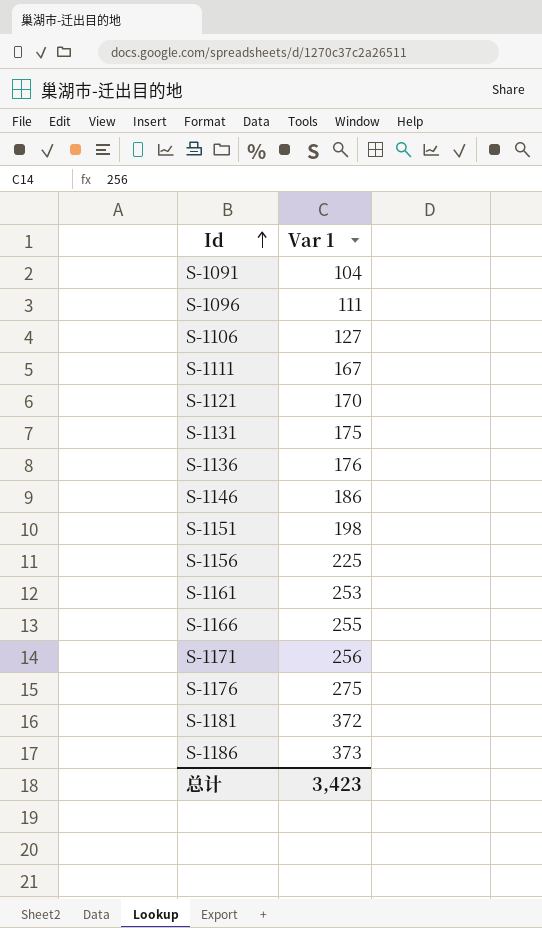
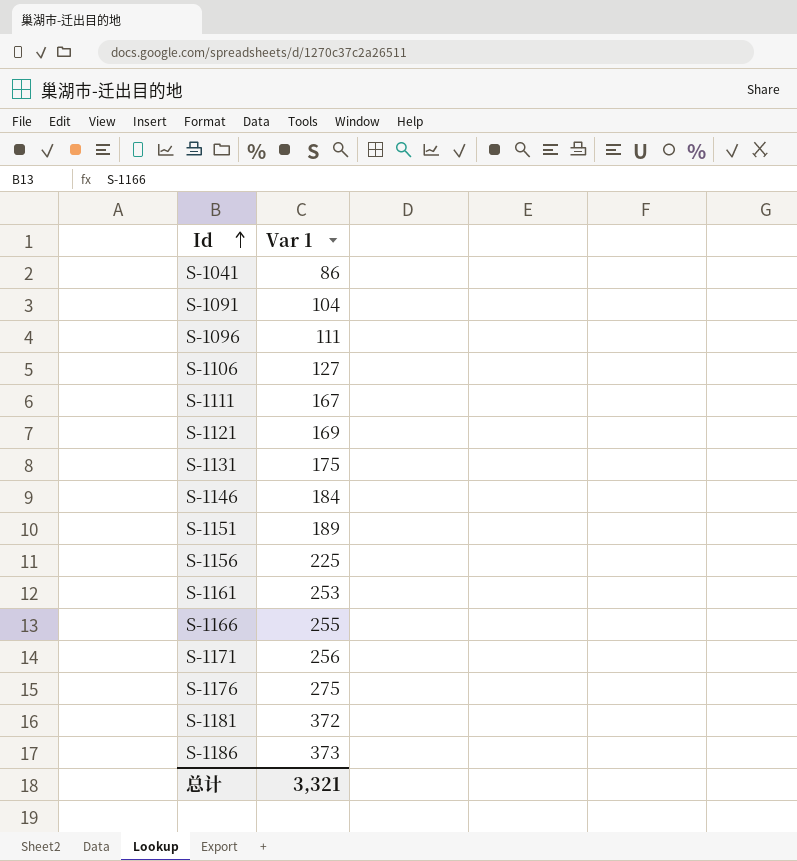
row S-1136: 176 -> none
row S-1041: none -> 86
S-1121 | Var 1: 170 -> 169
S-1146 | Var 1: 186 -> 184
S-1151 | Var 1: 198 -> 189
总计 | Var 1: 3,423 -> 3,321

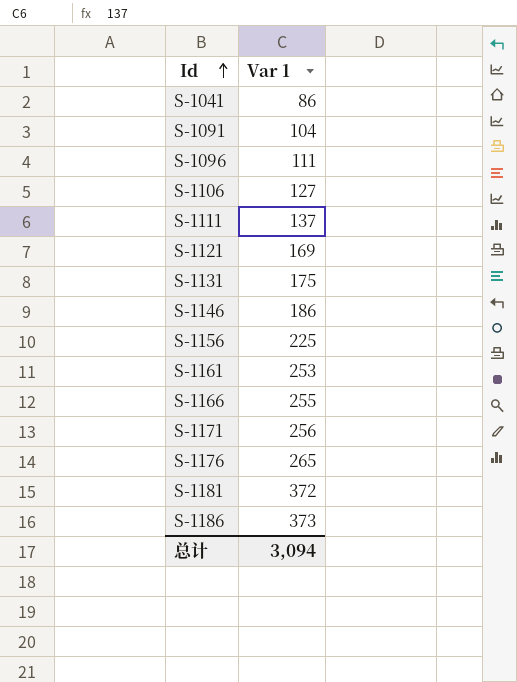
row S-1151: 189 -> none
S-1111 | Var 1: 167 -> 137
S-1146 | Var 1: 184 -> 186
S-1176 | Var 1: 275 -> 265
总计 | Var 1: 3,321 -> 3,094

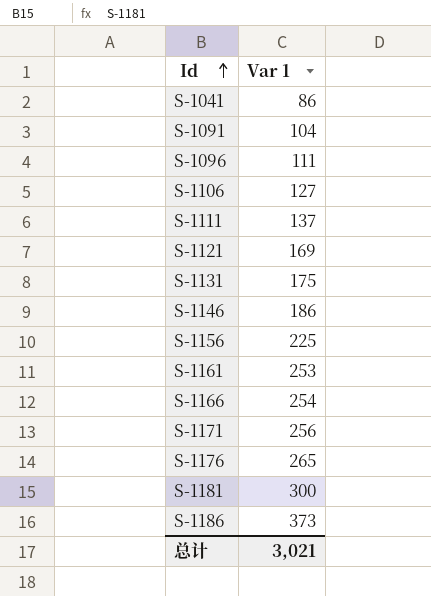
S-1166 | Var 1: 255 -> 254
S-1181 | Var 1: 372 -> 300
总计 | Var 1: 3,094 -> 3,021

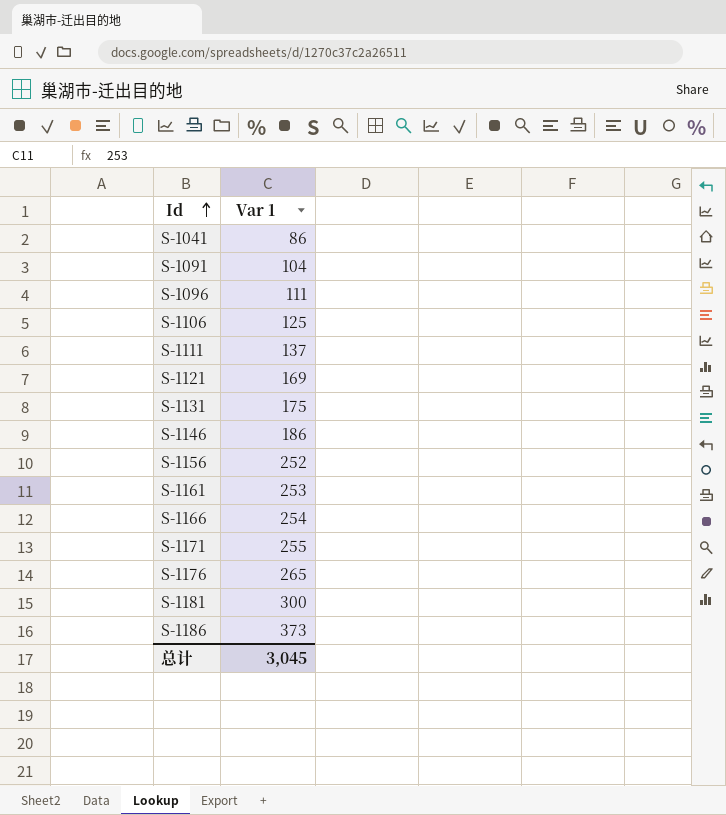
S-1106 | Var 1: 127 -> 125
S-1156 | Var 1: 225 -> 252
S-1171 | Var 1: 256 -> 255
总计 | Var 1: 3,021 -> 3,045

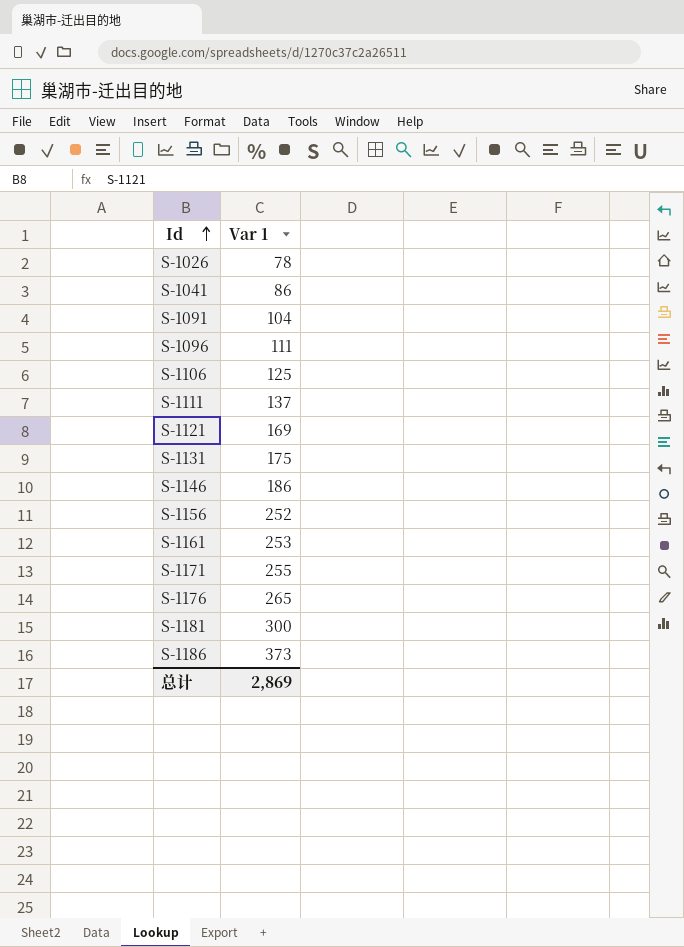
row S-1166: 254 -> none
row S-1026: none -> 78
总计 | Var 1: 3,045 -> 2,869

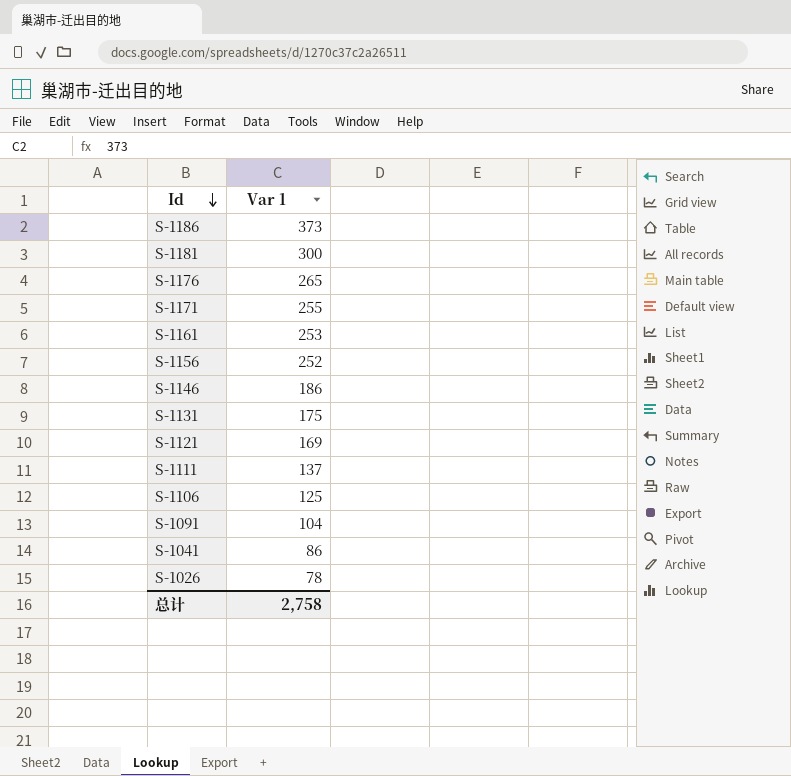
row order: Id ascending -> Id descending
row S-1096: 111 -> none
总计 | Var 1: 2,869 -> 2,758

